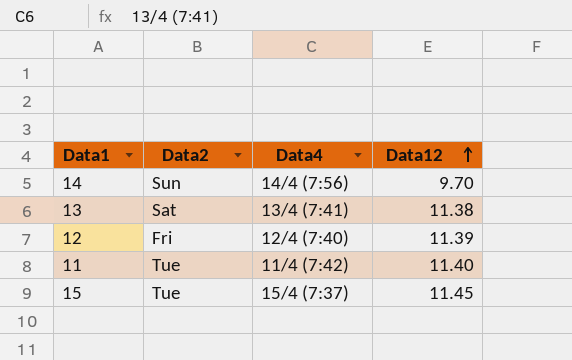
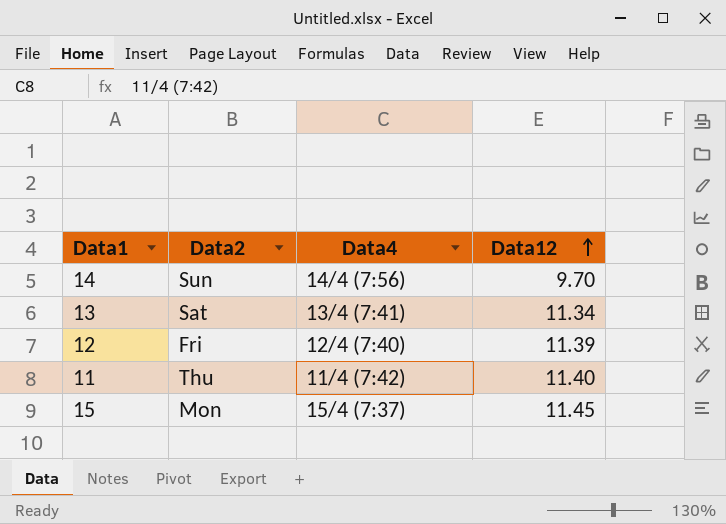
13 | Data12: 11.38 -> 11.34
11 | Data2: Tue -> Thu
15 | Data2: Tue -> Mon

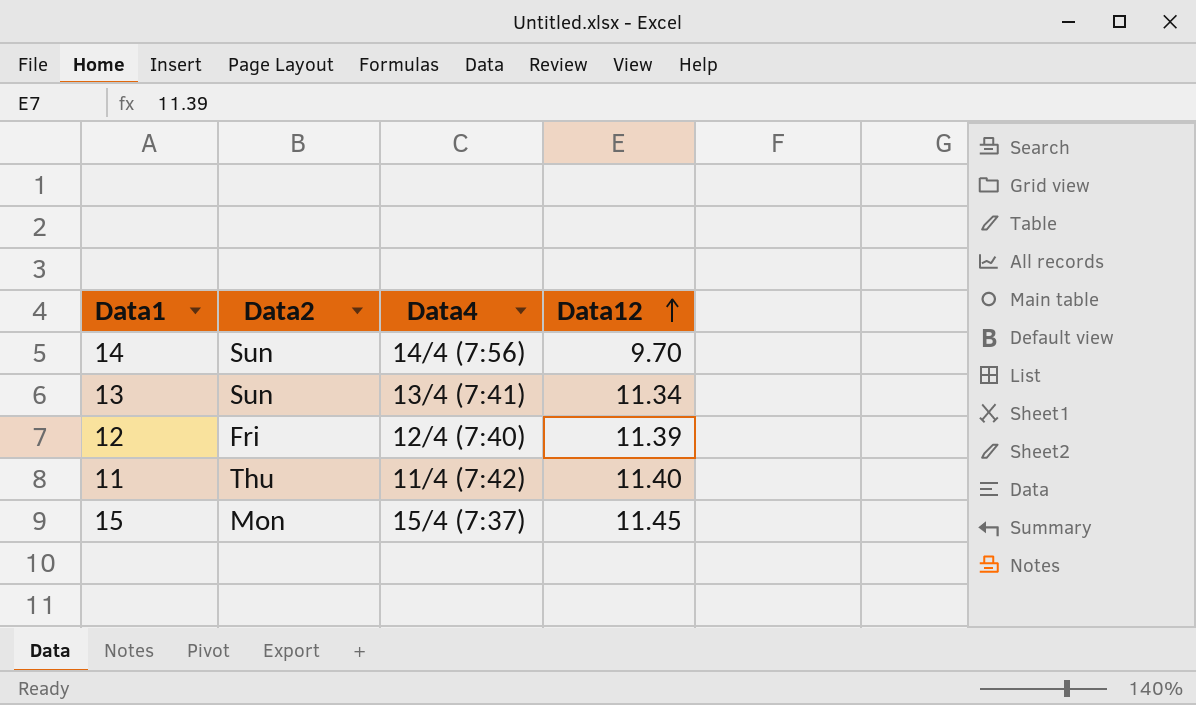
13 | Data2: Sat -> Sun

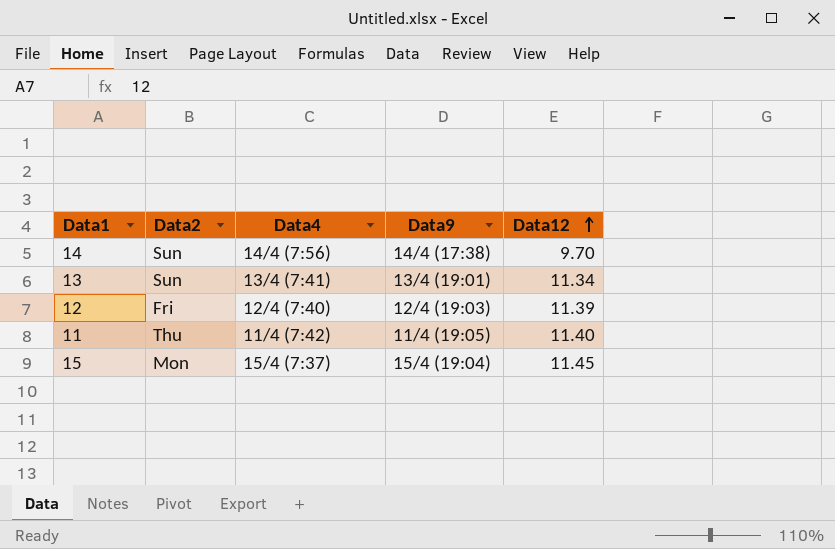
column Data9 | position: none -> 4

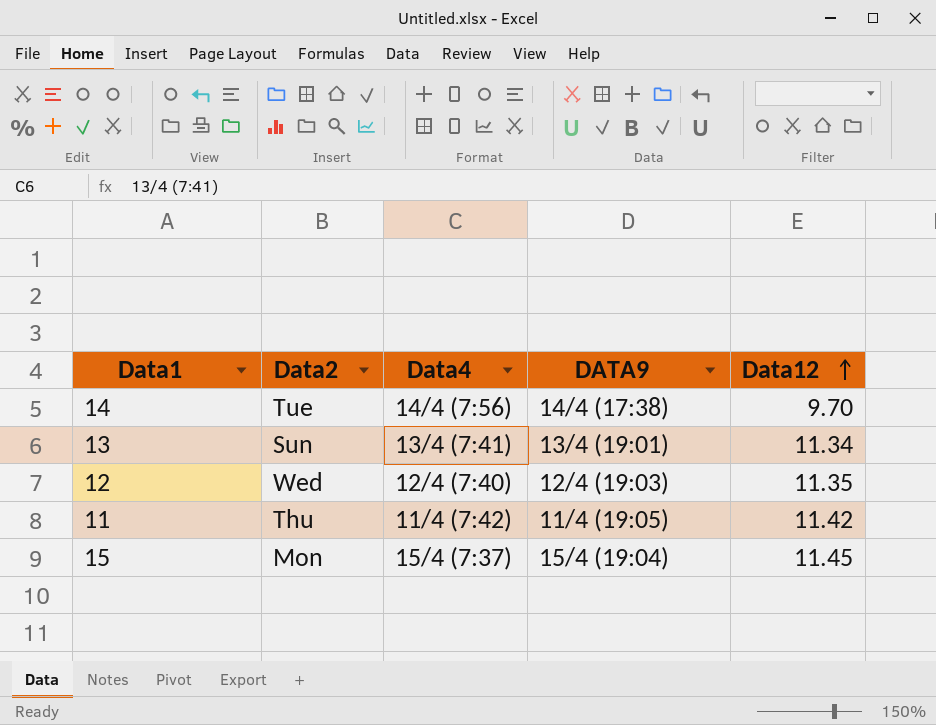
column name: Data9 -> DATA9
14 | Data2: Sun -> Tue
12 | Data2: Fri -> Wed
12 | Data12: 11.39 -> 11.35
11 | Data12: 11.40 -> 11.42

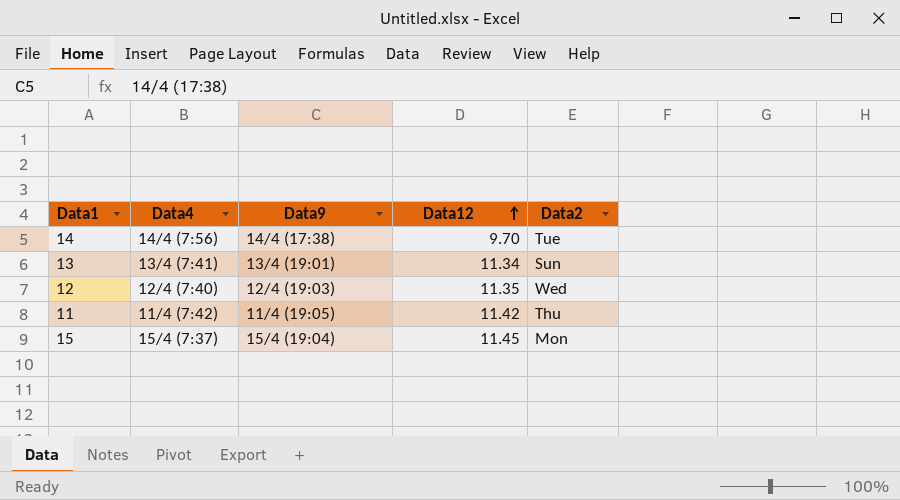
column name: DATA9 -> Data9
column Data2 | position: 2 -> 5

